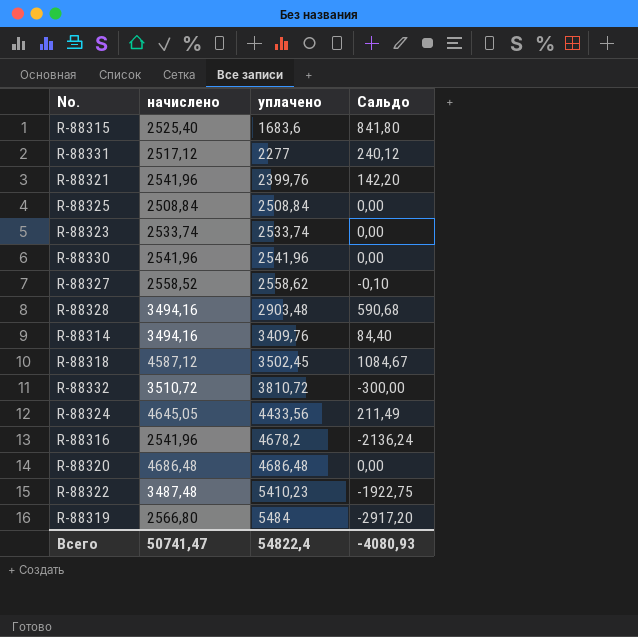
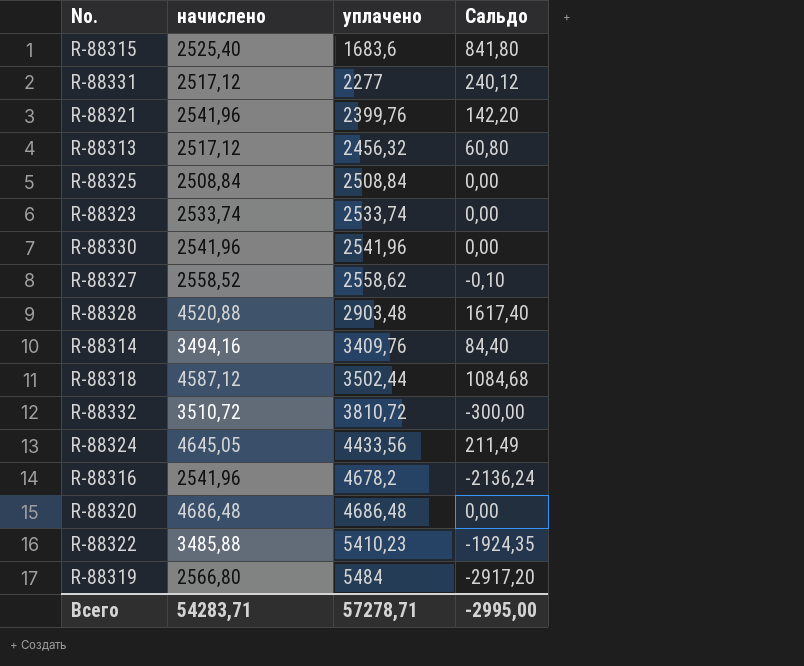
row R-88313: none -> 2517,12 | 2456,32 | 60,80
R-88328 | начислено: 3494,16 -> 4520,88
R-88328 | Сальдо: 590,68 -> 1617,40
R-88318 | уплачено: 3502,45 -> 3502,44
R-88318 | Сальдо: 1084,67 -> 1084,68
R-88322 | начислено: 3487,48 -> 3485,88
R-88322 | Сальдо: -1922,75 -> -1924,35
Всего | начислено: 50741,47 -> 54283,71
Всего | уплачено: 54822,4 -> 57278,71
Всего | Сальдо: -4080,93 -> -2995,00

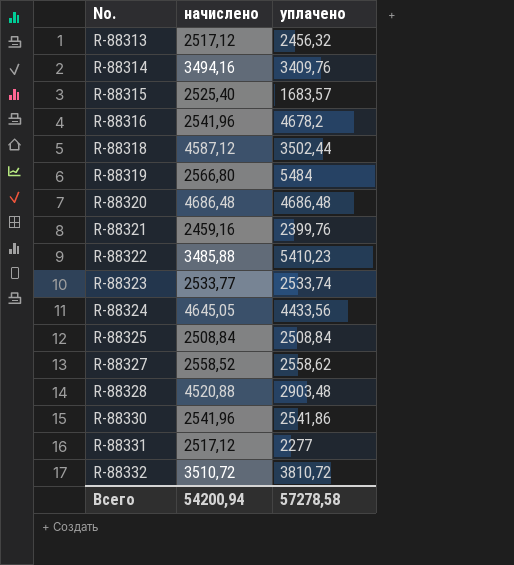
row order: уплачено ascending -> No. ascending
column Сальдо | formula: [начислено] - [уплачено] -> none
R-88315 | уплачено: 1683,6 -> 1683,57
R-88321 | начислено: 2541,96 -> 2459,16
R-88323 | начислено: 2533,74 -> 2533,77
R-88330 | уплачено: 2541,96 -> 2541,86
Всего | начислено: 54283,71 -> 54200,94
Всего | уплачено: 57278,71 -> 57278,58

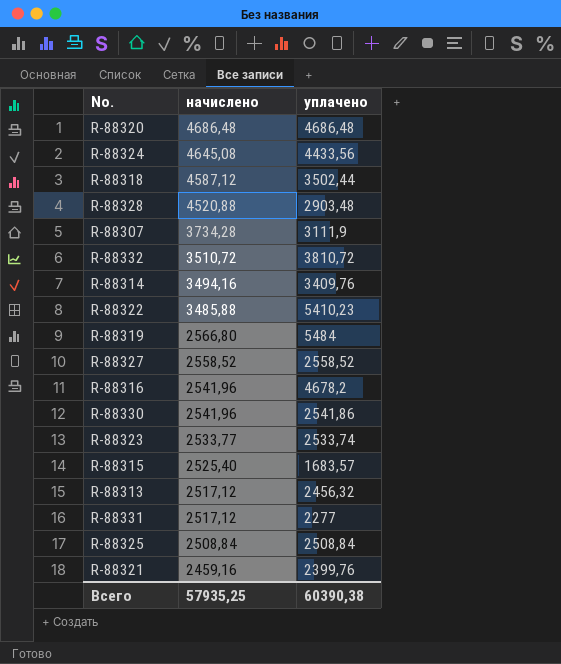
row order: No. ascending -> начислено descending
R-88324 | начислено: 4645,05 -> 4645,08
row R-88307: none -> 3734,28 | 3111,9
R-88327 | уплачено: 2558,62 -> 2558,52
Всего | начислено: 54200,94 -> 57935,25
Всего | уплачено: 57278,58 -> 60390,38

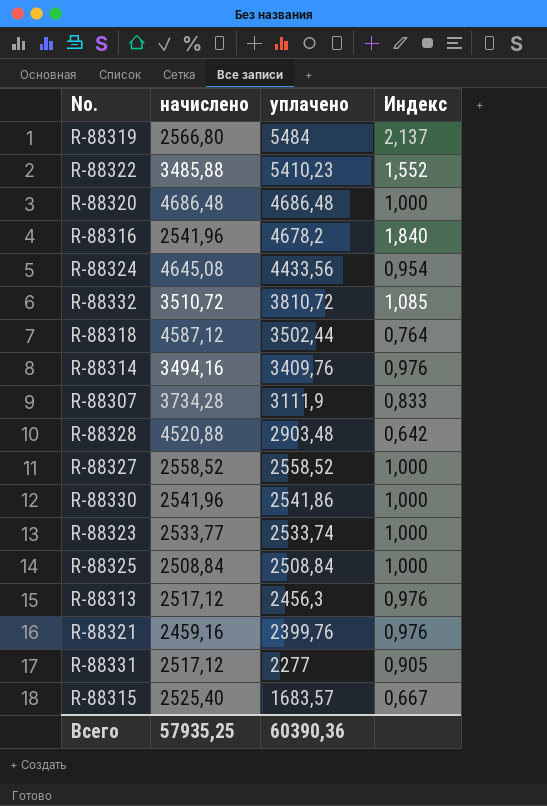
row order: начислено descending -> уплачено descending
column Индекс | formula: none -> [уплачено] / [начислено]
R-88313 | уплачено: 2456,32 -> 2456,3
Всего | уплачено: 60390,38 -> 60390,36

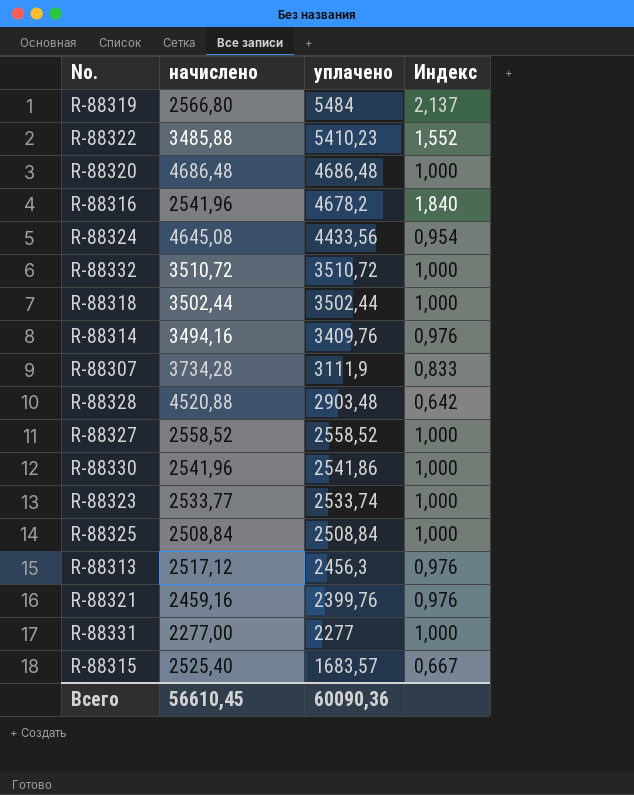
R-88332 | уплачено: 3810,72 -> 3510,72
R-88332 | Индекс: 1,085 -> 1,000
R-88318 | начислено: 4587,12 -> 3502,44
R-88318 | Индекс: 0,764 -> 1,000
R-88331 | начислено: 2517,12 -> 2277,00
R-88331 | Индекс: 0,905 -> 1,000
Всего | начислено: 57935,25 -> 56610,45
Всего | уплачено: 60390,36 -> 60090,36

